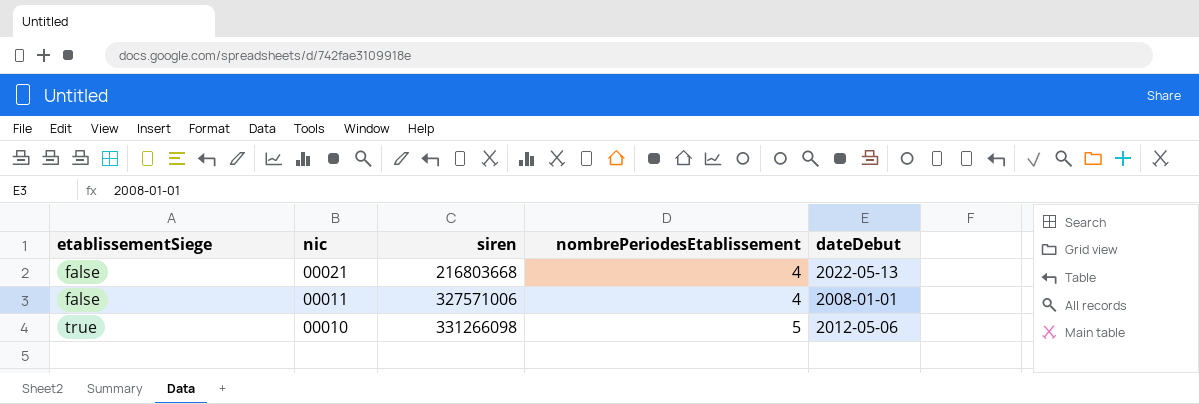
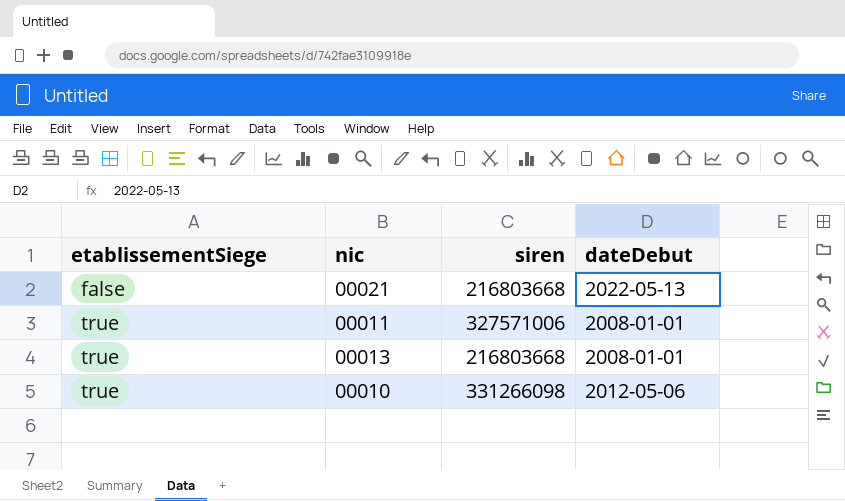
column nombrePeriodesEtablissement | position: 4 -> none
00011 | etablissementSiege: false -> true
row 00013: none -> true | 216803668 | 2008-01-01

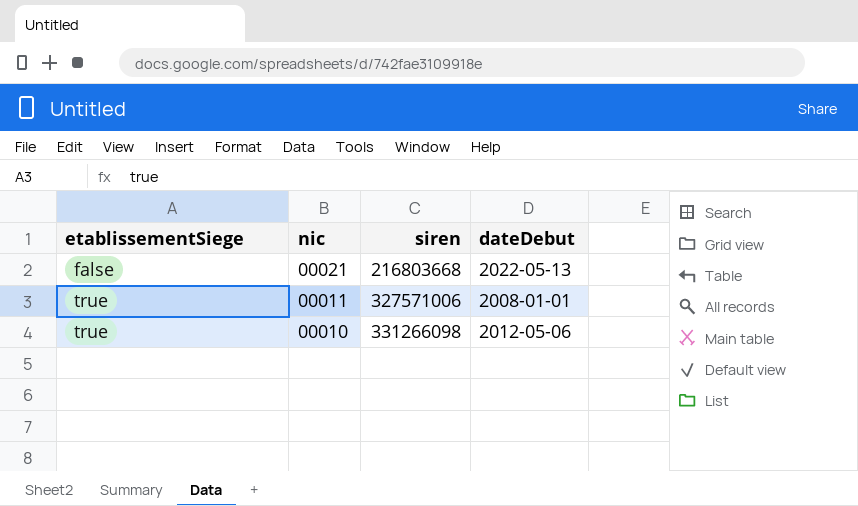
row 00013: true | 216803668 | 2008-01-01 -> none

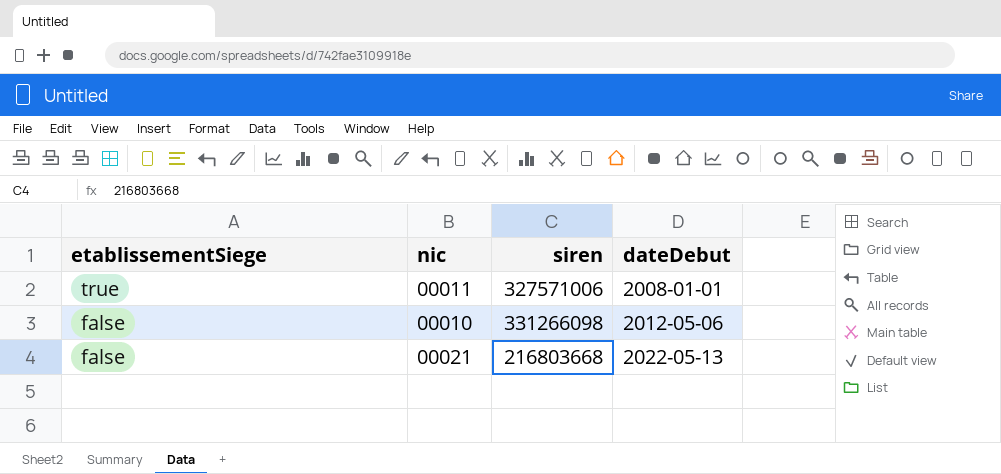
row order: etablissementSiege ascending -> etablissementSiege descending
00010 | etablissementSiege: true -> false

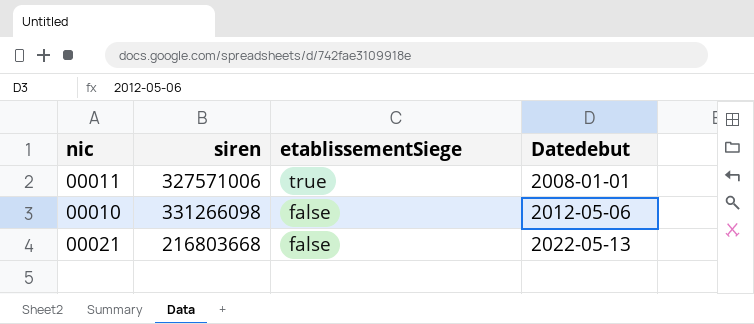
column etablissementSiege | position: 1 -> 3
column name: dateDebut -> Datedebut

